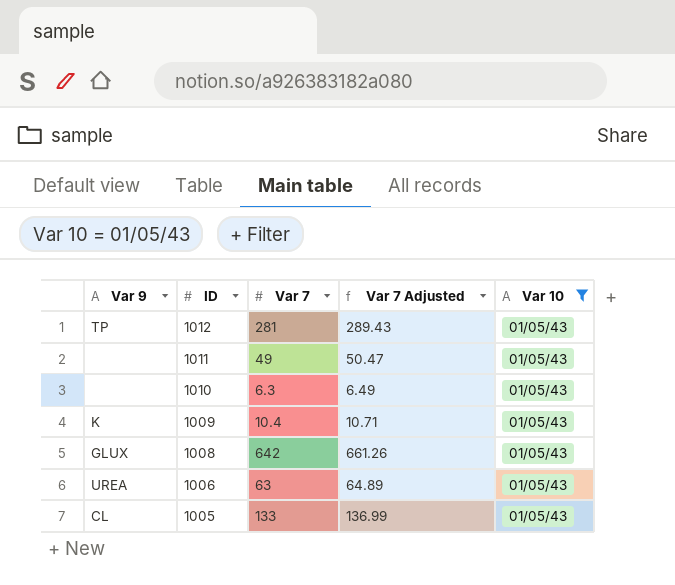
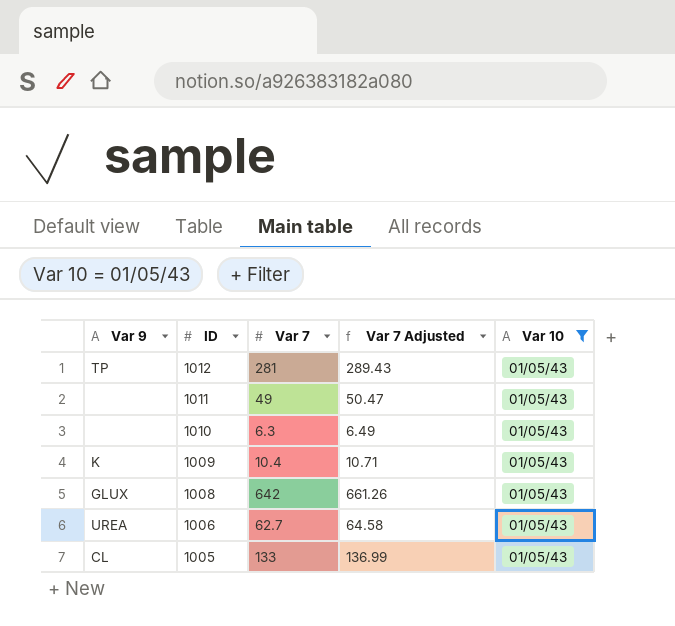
1006 | Var 7: 63 -> 62.7
1006 | Var 7 Adjusted: 64.89 -> 64.58

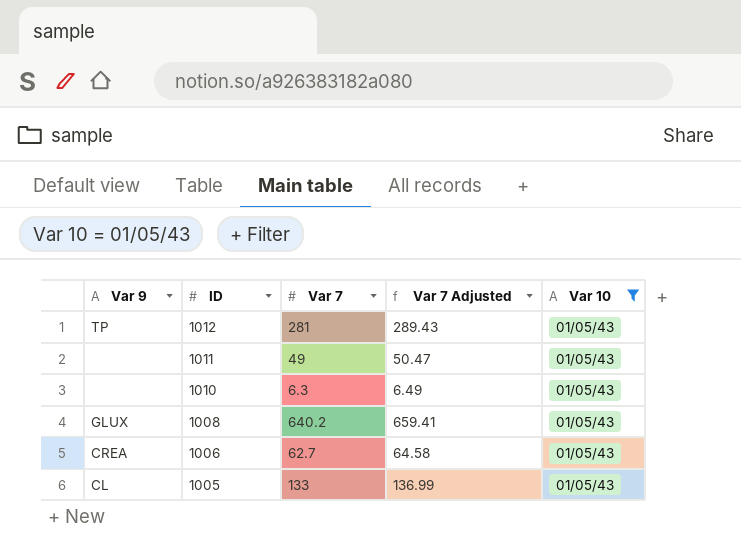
row 1009: K | 10.4 | 10.71 | 01/05/43 -> none
1008 | Var 7: 642 -> 640.2
1008 | Var 7 Adjusted: 661.26 -> 659.41
1006 | Var 9: UREA -> CREA

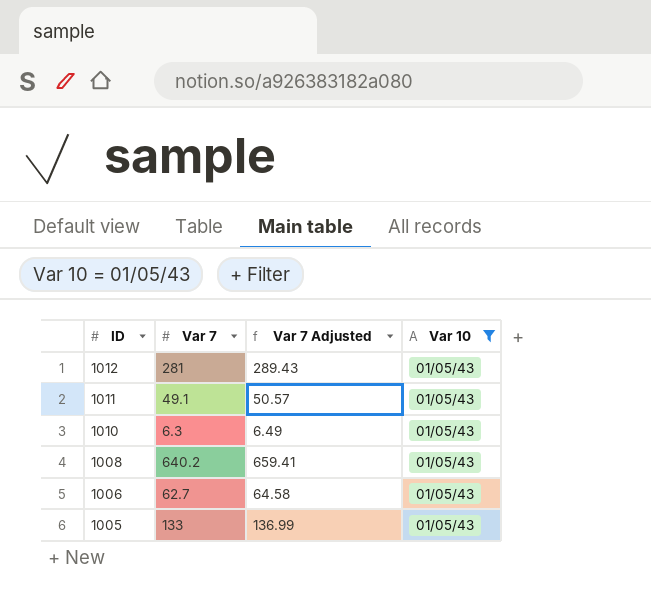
column Var 9 | position: 1 -> none
1011 | Var 7: 49 -> 49.1
1011 | Var 7 Adjusted: 50.47 -> 50.57

